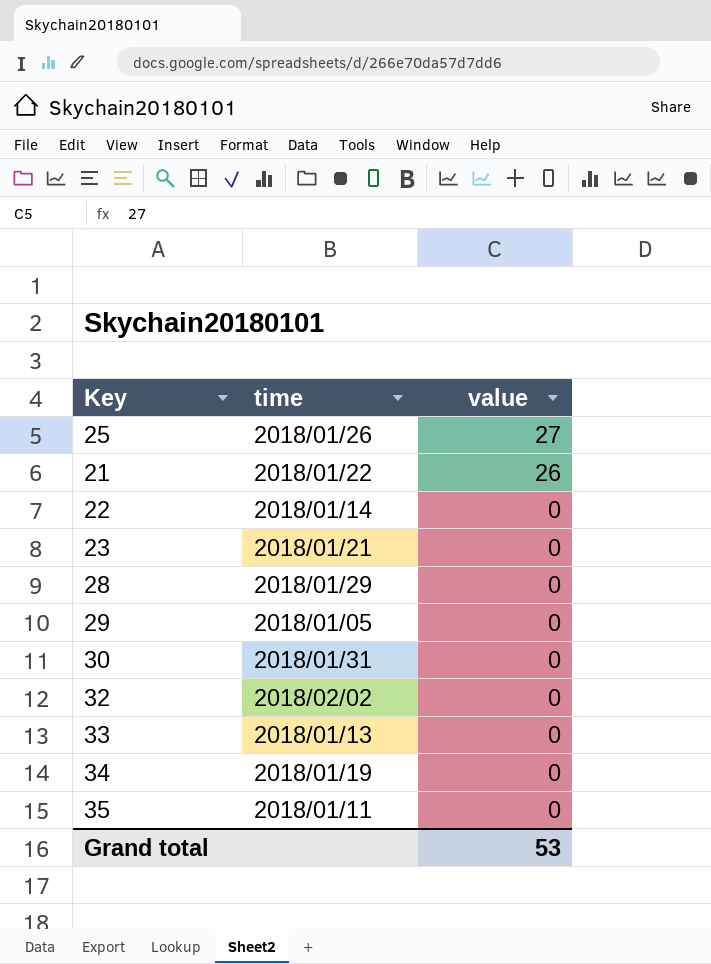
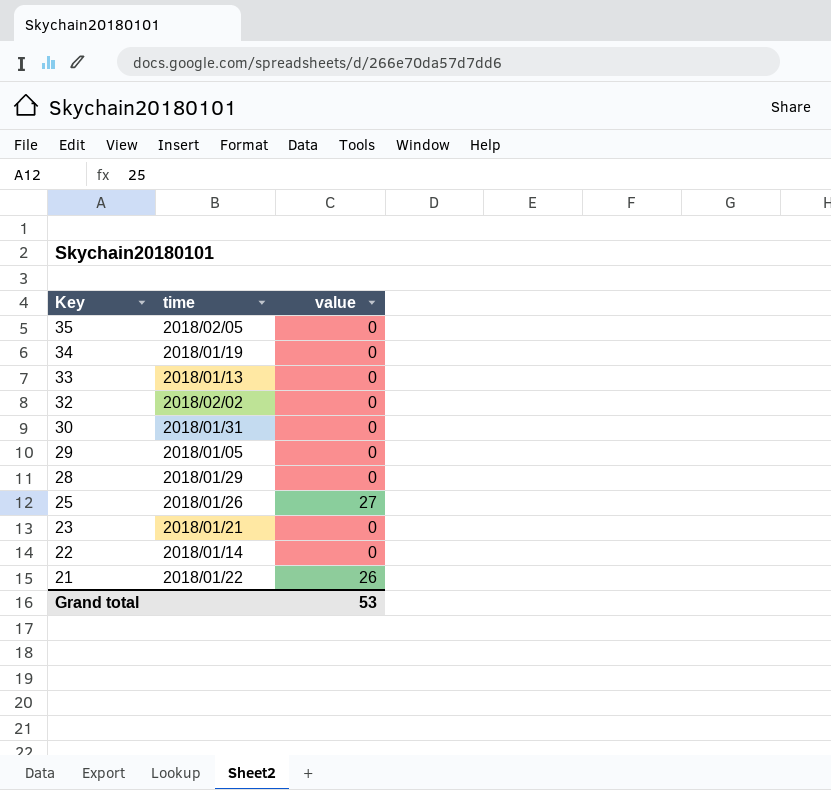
row order: value descending -> Key descending
35 | time: 2018/01/11 -> 2018/02/05

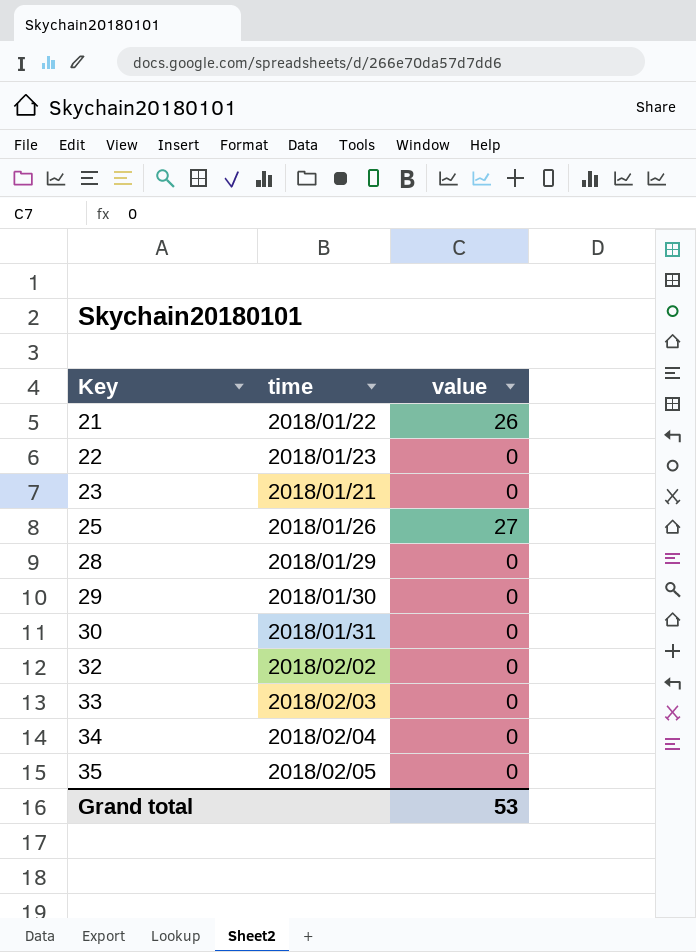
row order: Key descending -> Key ascending
22 | time: 2018/01/14 -> 2018/01/23
29 | time: 2018/01/05 -> 2018/01/30
33 | time: 2018/01/13 -> 2018/02/03
34 | time: 2018/01/19 -> 2018/02/04

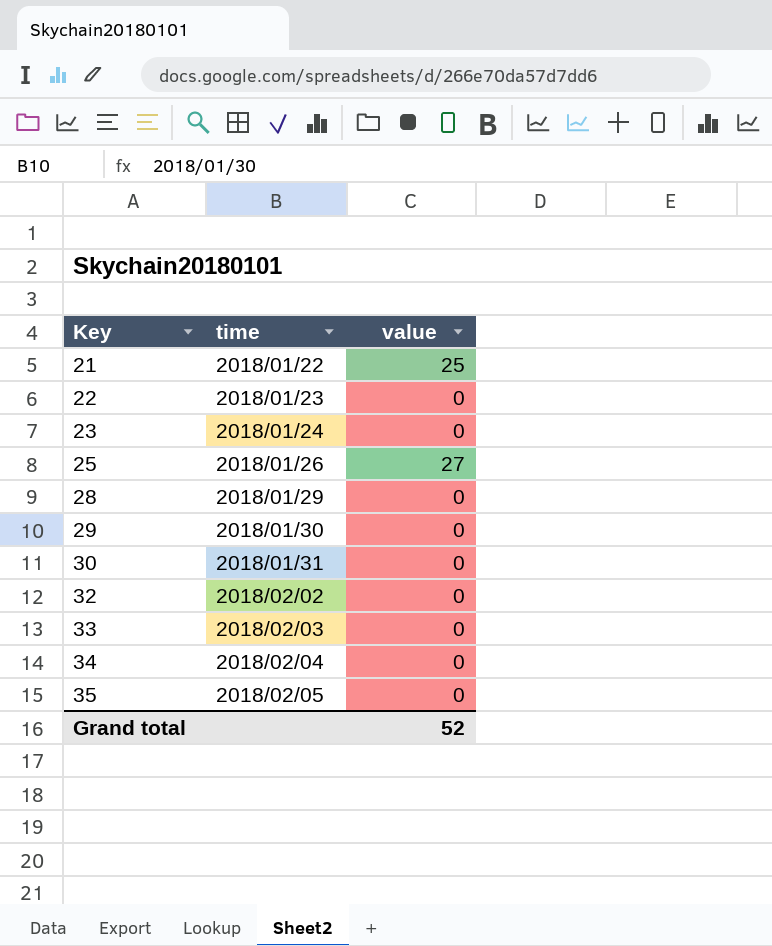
21 | value: 26 -> 25
23 | time: 2018/01/21 -> 2018/01/24
Grand total | value: 53 -> 52

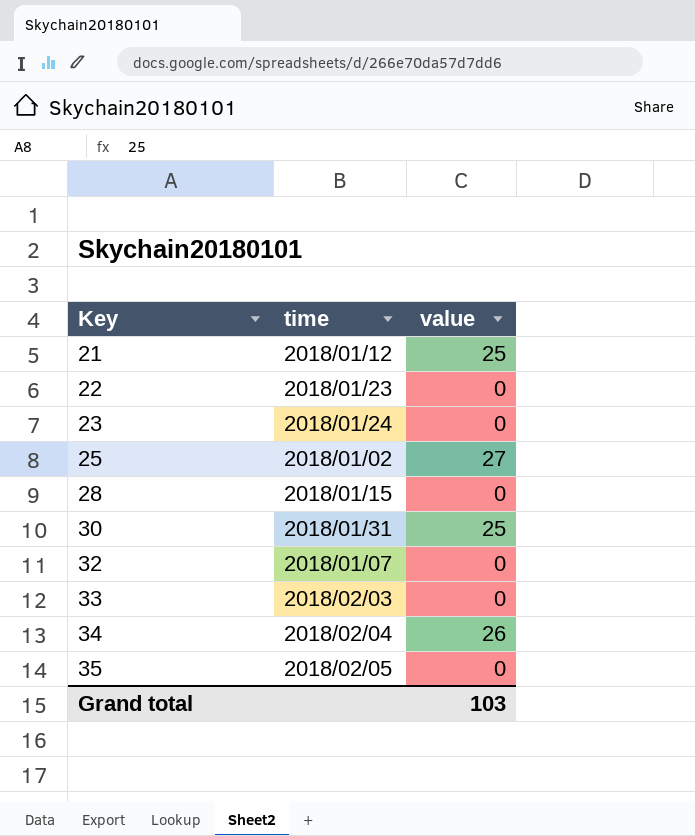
row 29: 2018/01/30 | 0 -> none
21 | time: 2018/01/22 -> 2018/01/12
25 | time: 2018/01/26 -> 2018/01/02
28 | time: 2018/01/29 -> 2018/01/15
30 | value: 0 -> 25
32 | time: 2018/02/02 -> 2018/01/07
34 | value: 0 -> 26
Grand total | value: 52 -> 103

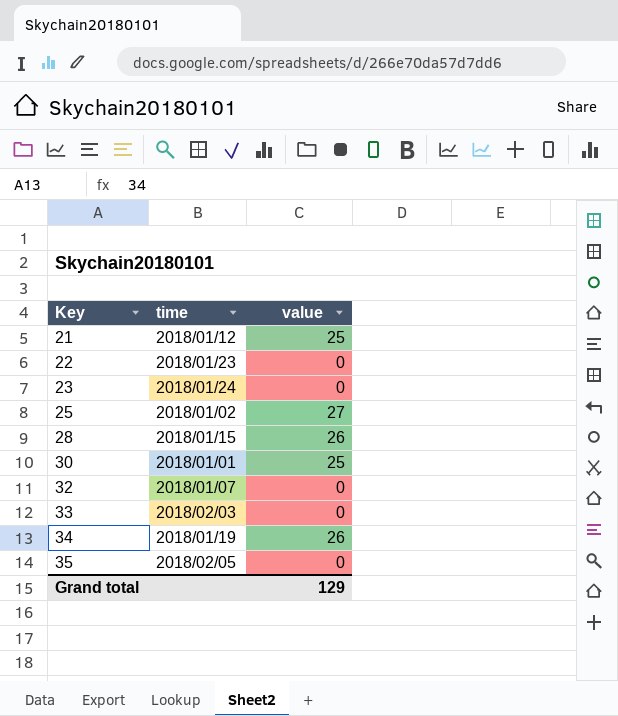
28 | value: 0 -> 26
30 | time: 2018/01/31 -> 2018/01/01
34 | time: 2018/02/04 -> 2018/01/19
Grand total | value: 103 -> 129

